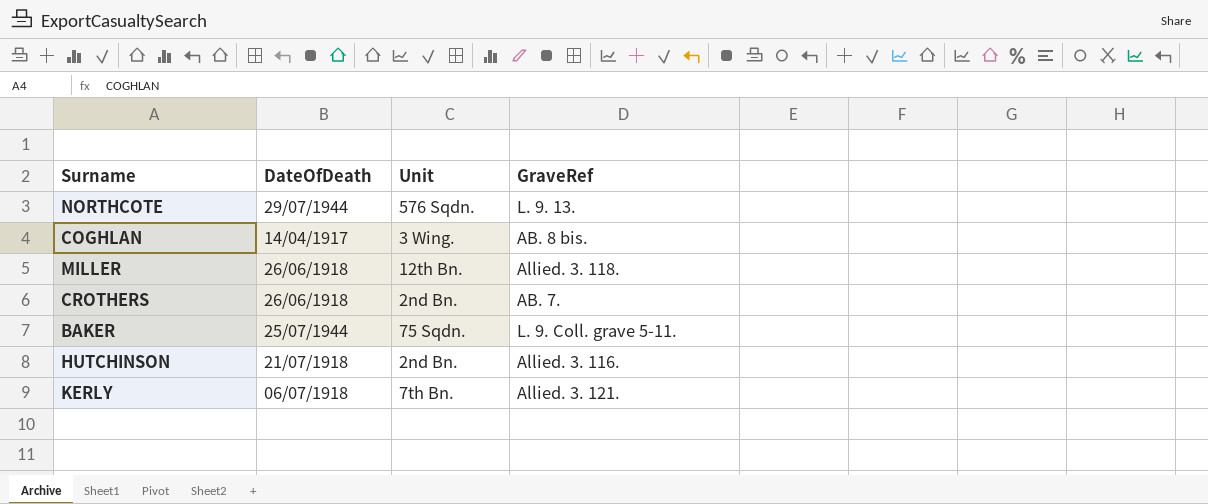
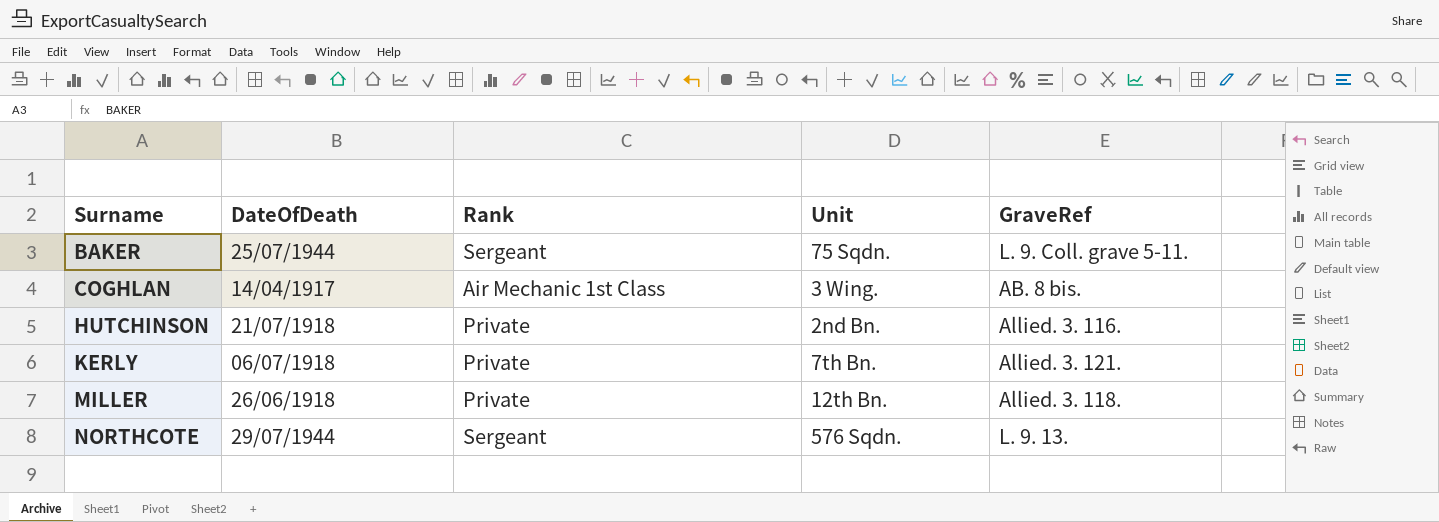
row order: none -> Surname ascending
column Rank | position: none -> 3
row CROTHERS: 26/06/1918 | 2nd Bn. | AB. 7. -> none

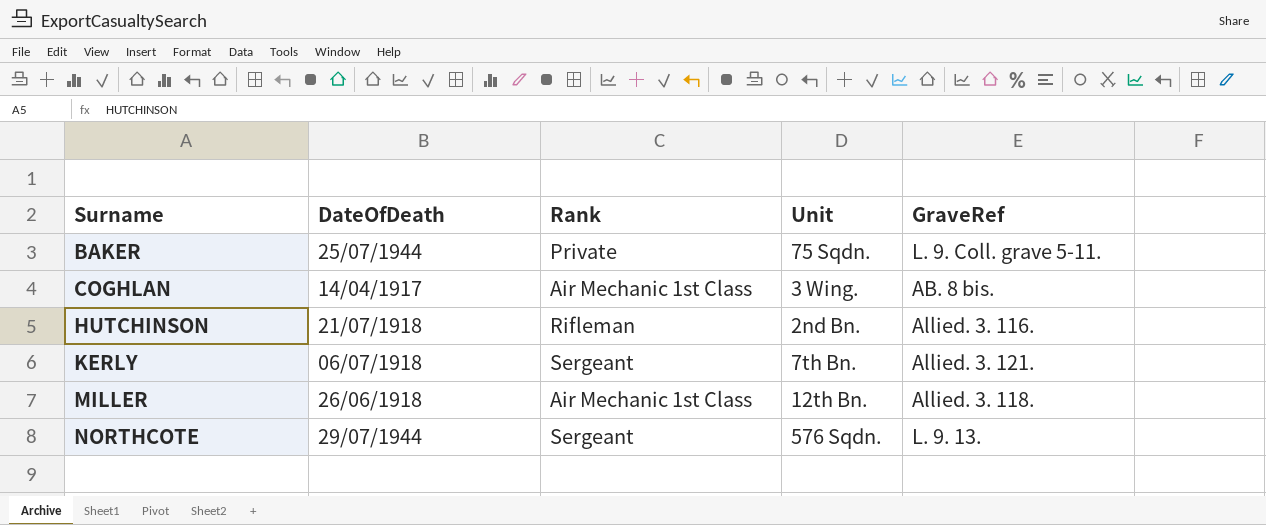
BAKER | Rank: Sergeant -> Private
HUTCHINSON | Rank: Private -> Rifleman
KERLY | Rank: Private -> Sergeant
MILLER | Rank: Private -> Air Mechanic 1st Class

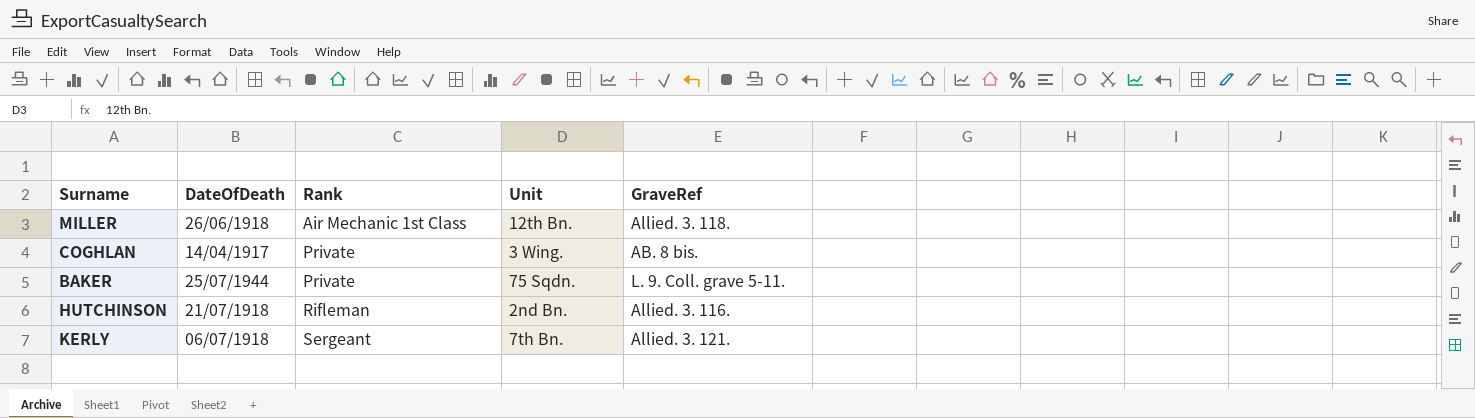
row order: Surname ascending -> Rank ascending
row NORTHCOTE: 29/07/1944 | Sergeant | 576 Sqdn. | L. 9. 13. -> none
COGHLAN | Rank: Air Mechanic 1st Class -> Private

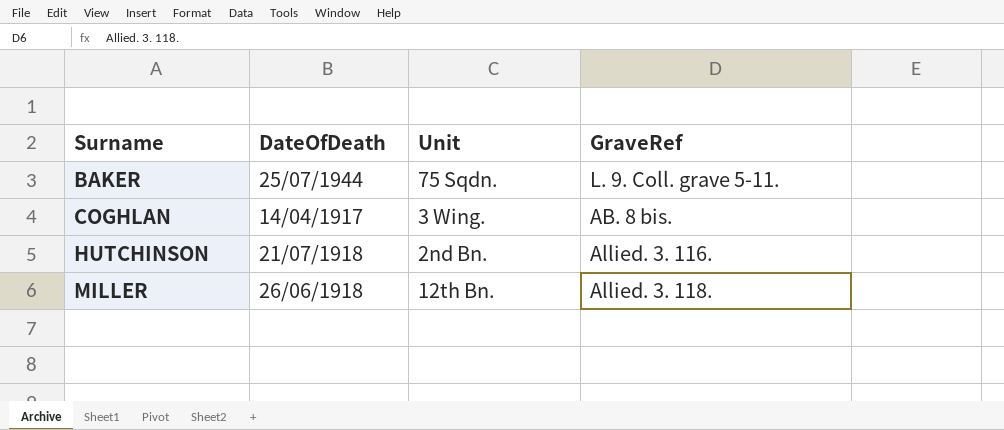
row order: Rank ascending -> Surname ascending
column Rank | position: 3 -> none
row KERLY: 06/07/1918 | Sergeant | 7th Bn. | Allied. 3. 121. -> none

